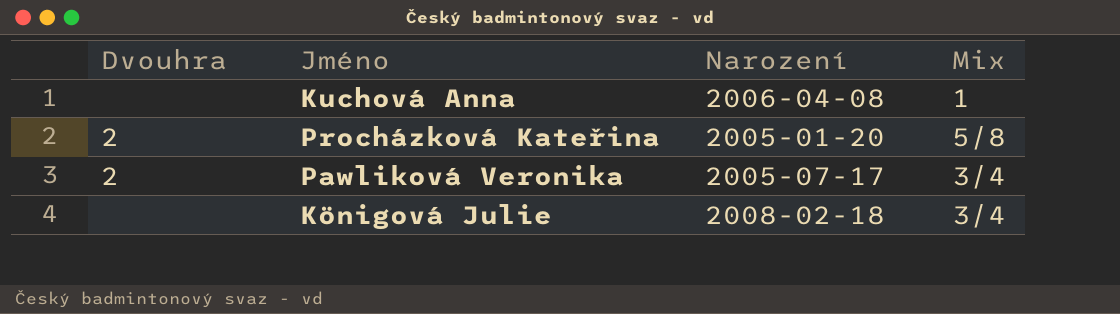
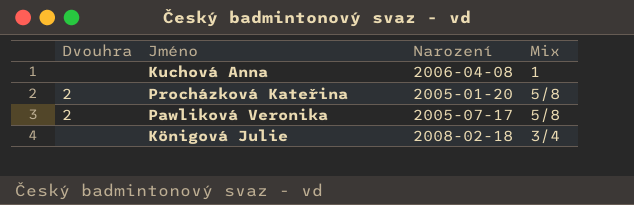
Pawliková Veronika | Mix: 3/4 -> 5/8

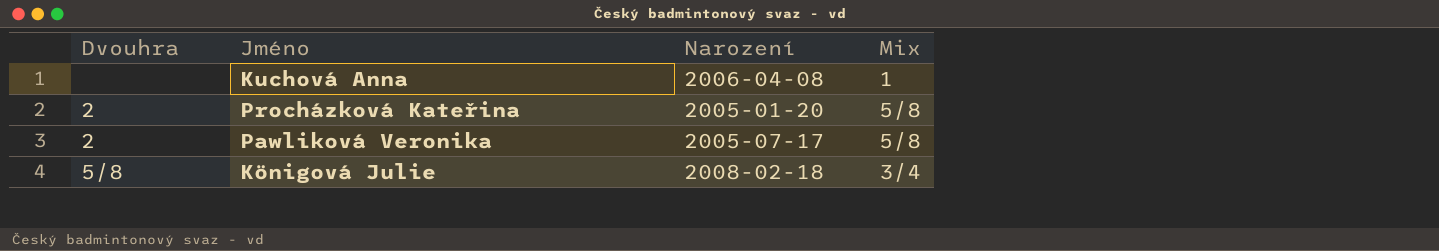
Königová Julie | Dvouhra: none -> 5/8

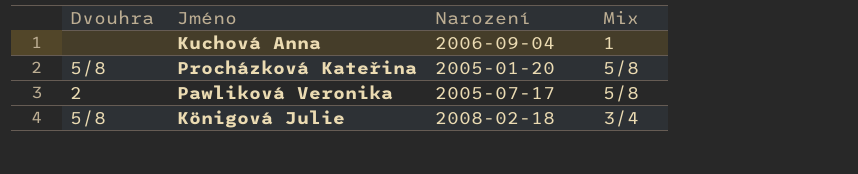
Kuchová Anna | Narození: 2006-04-08 -> 2006-09-04
Procházková Kateřina | Dvouhra: 2 -> 5/8

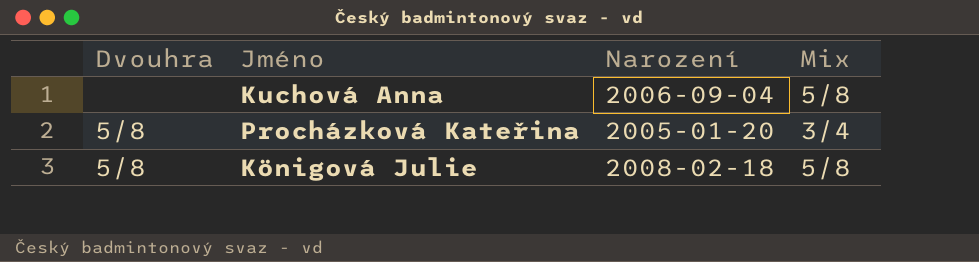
row Pawliková Veronika: 2 | 2005-07-17 | 5/8 -> none
Kuchová Anna | Mix: 1 -> 5/8
Procházková Kateřina | Mix: 5/8 -> 3/4
Königová Julie | Mix: 3/4 -> 5/8

